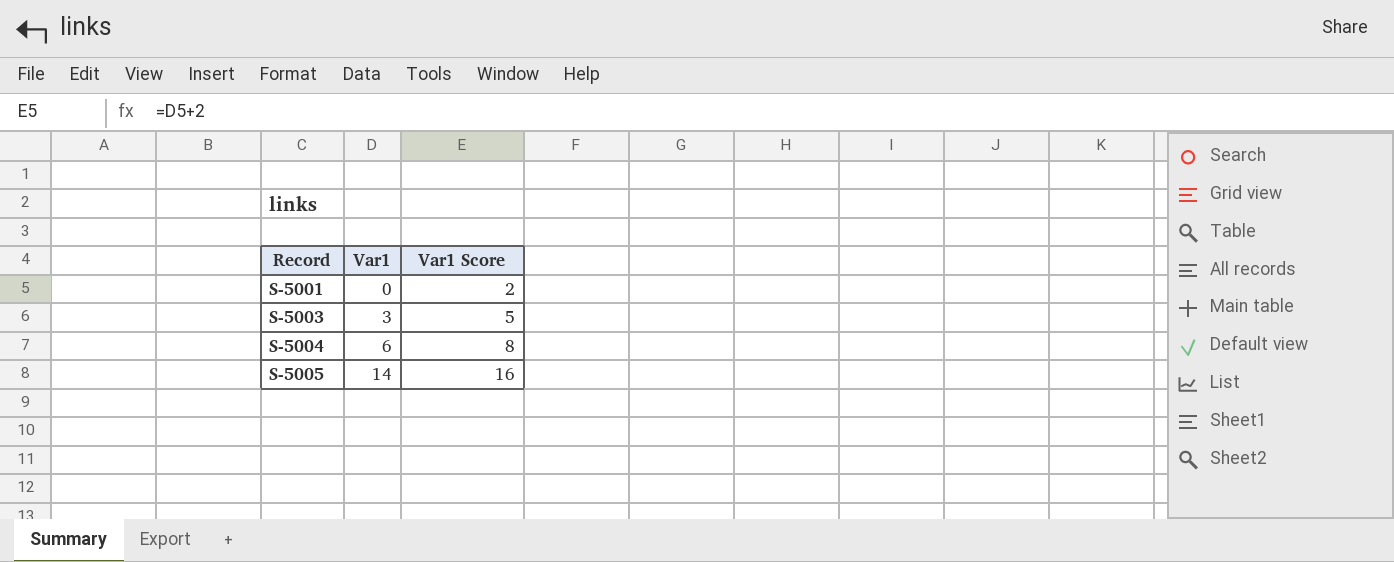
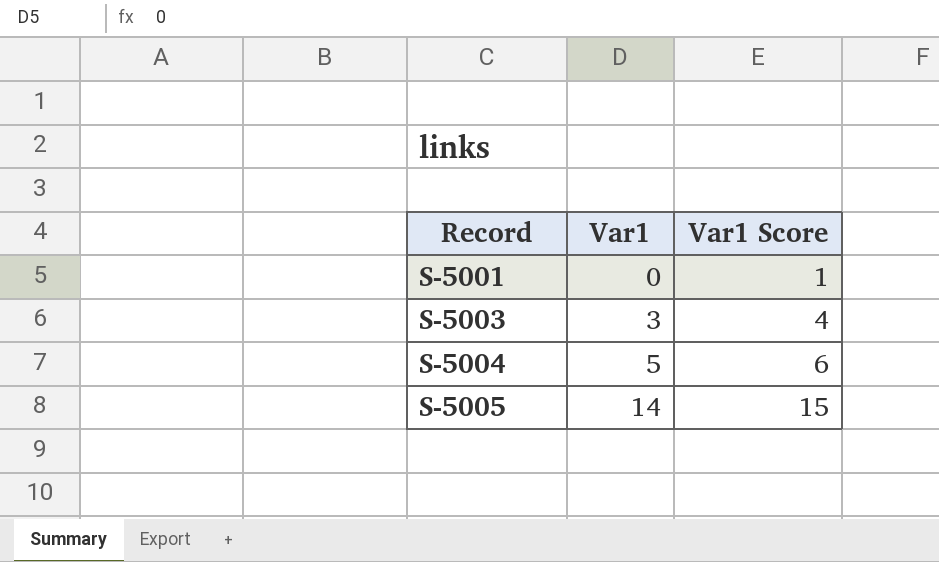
column Var1 Score | formula: [Var1] + 2 -> [Var1] + 1
S-5004 | Var1: 6 -> 5

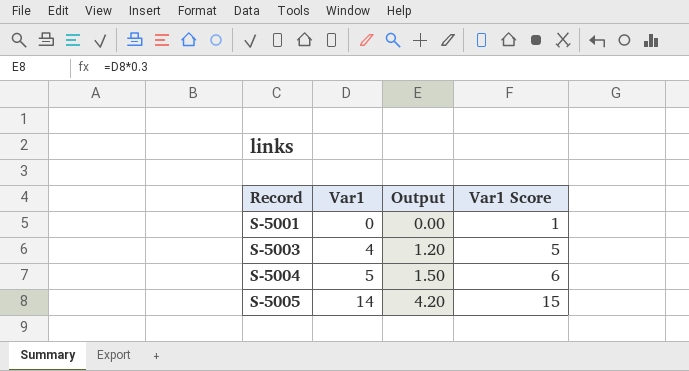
column Output | formula: none -> [Var1] * 0.3
S-5003 | Var1: 3 -> 4
S-5003 | Var1 Score: 4 -> 5

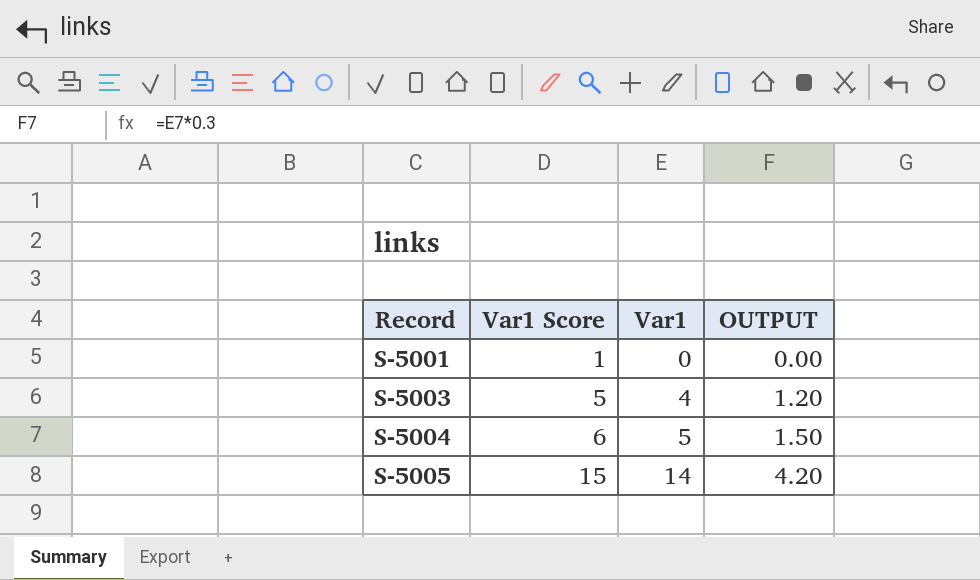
column Var1 Score | position: 4 -> 2
column name: Output -> OUTPUT

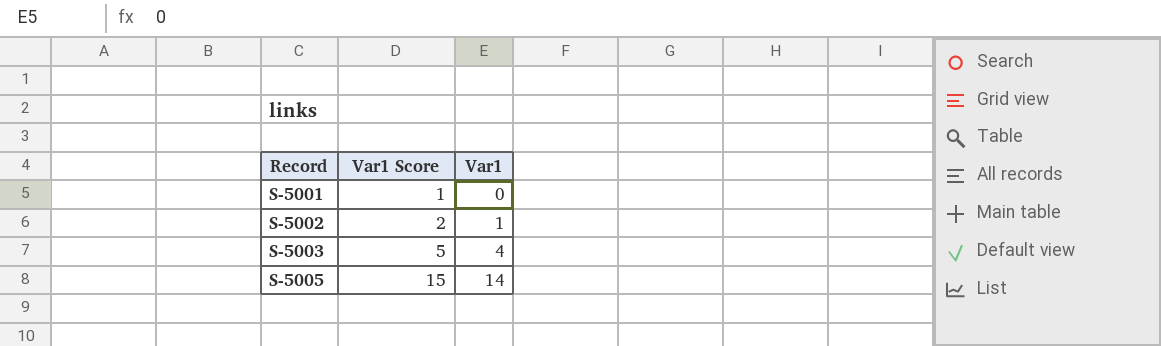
column OUTPUT | formula: [Var1] * 0.3 -> none
row S-5004: 6 | 5 | 1.50 -> none
row S-5002: none -> 2 | 1

